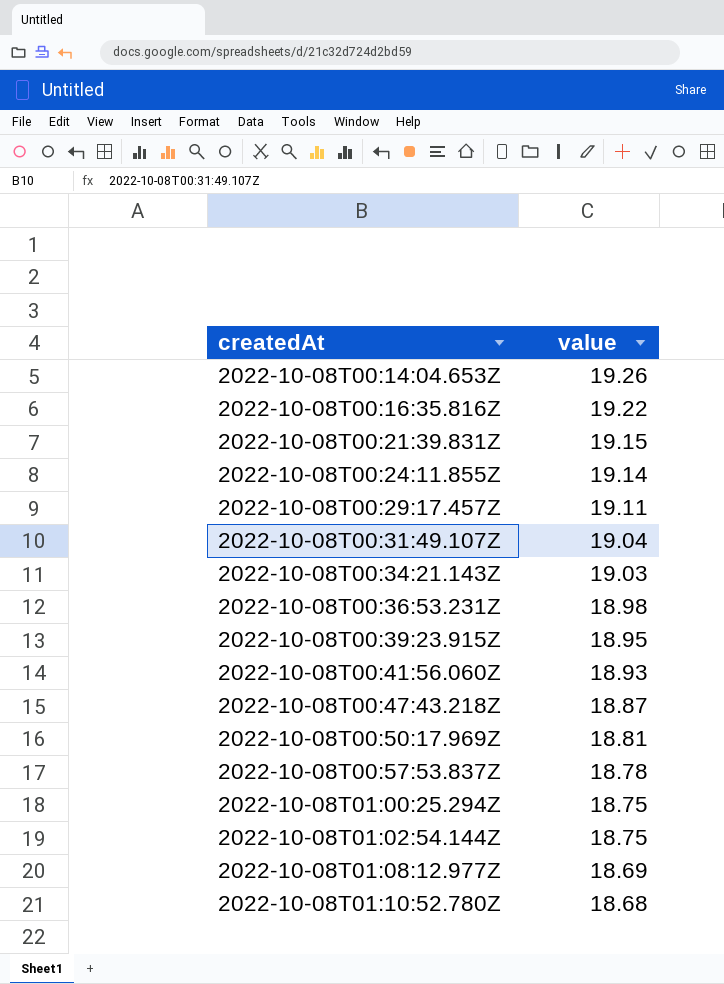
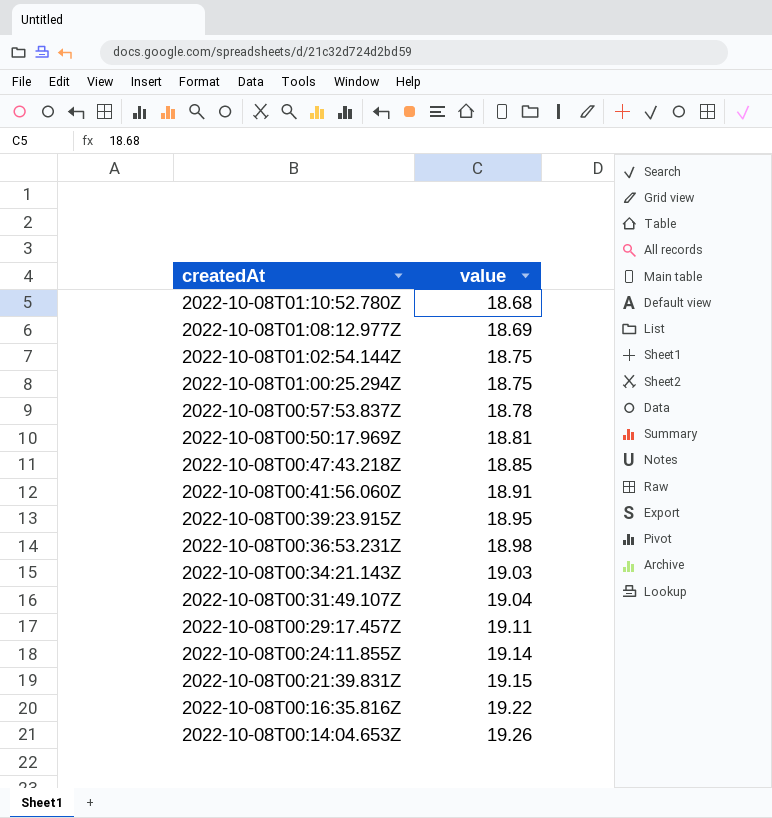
row order: createdAt ascending -> createdAt descending
2022-10-08T00:47:43.218Z | value: 18.87 -> 18.85
2022-10-08T00:41:56.060Z | value: 18.93 -> 18.91

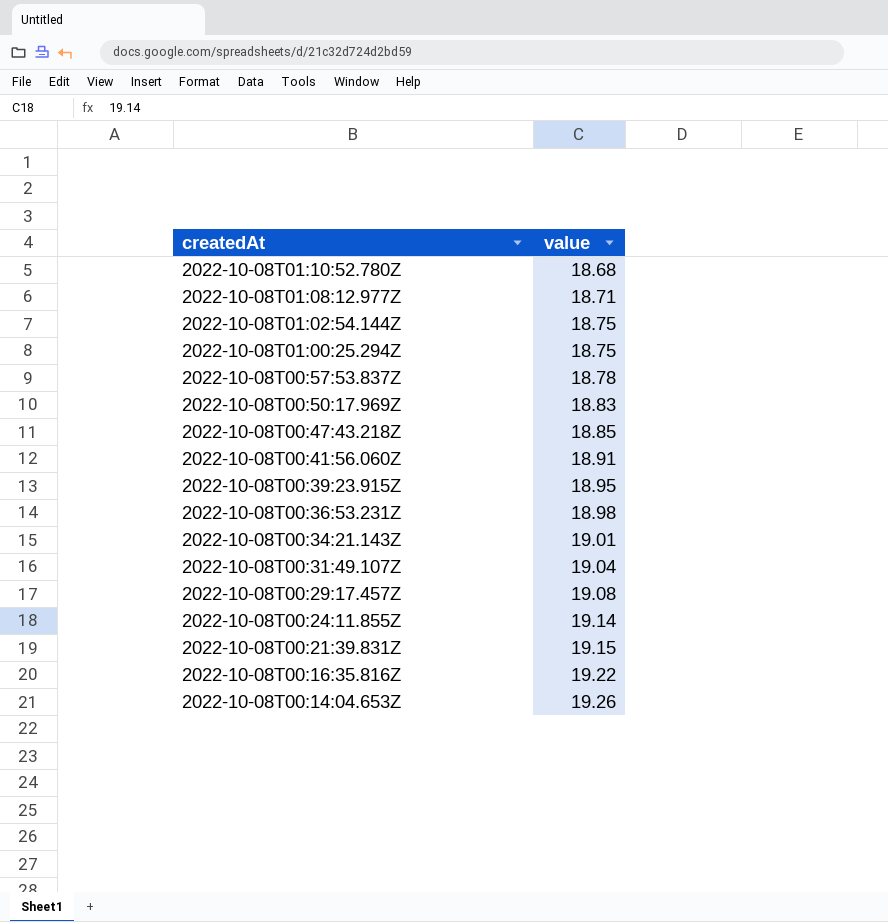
2022-10-08T01:08:12.977Z | value: 18.69 -> 18.71
2022-10-08T00:50:17.969Z | value: 18.81 -> 18.83
2022-10-08T00:34:21.143Z | value: 19.03 -> 19.01
2022-10-08T00:29:17.457Z | value: 19.11 -> 19.08

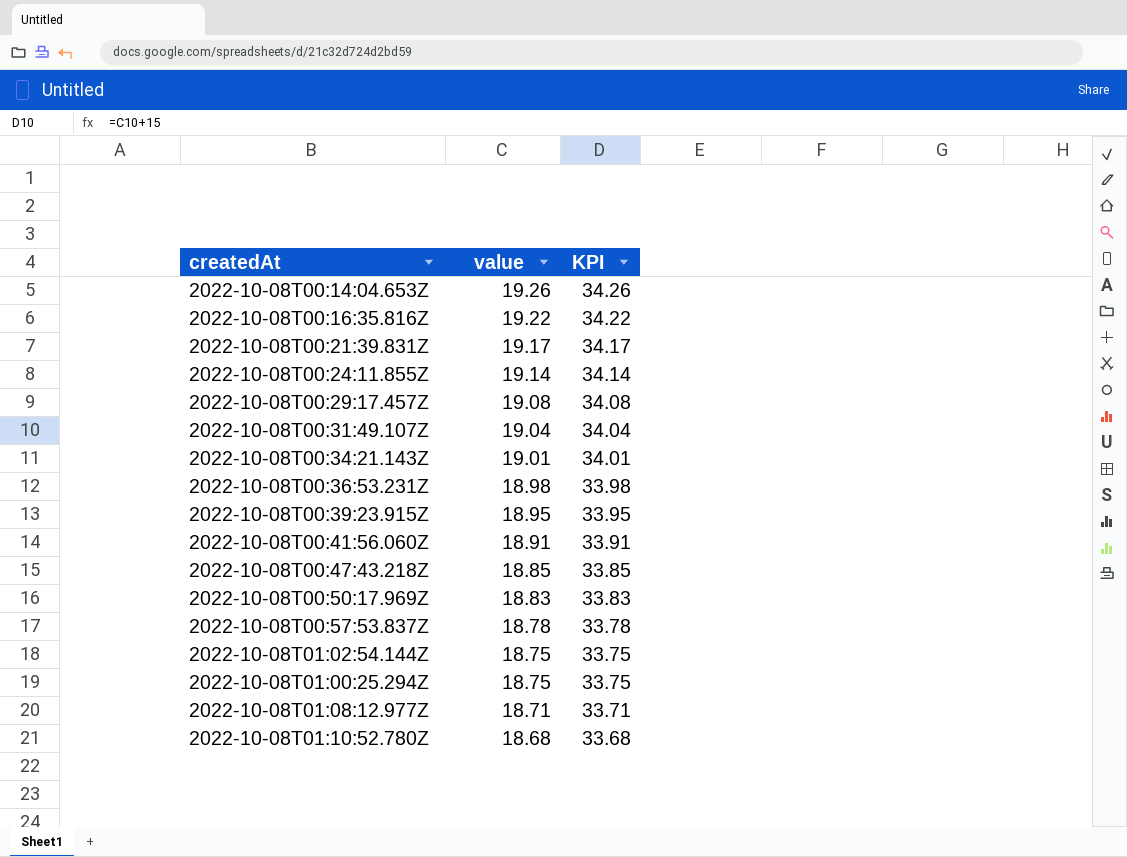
row order: createdAt descending -> value descending
column KPI | formula: none -> [value] + 15
2022-10-08T00:21:39.831Z | value: 19.15 -> 19.17

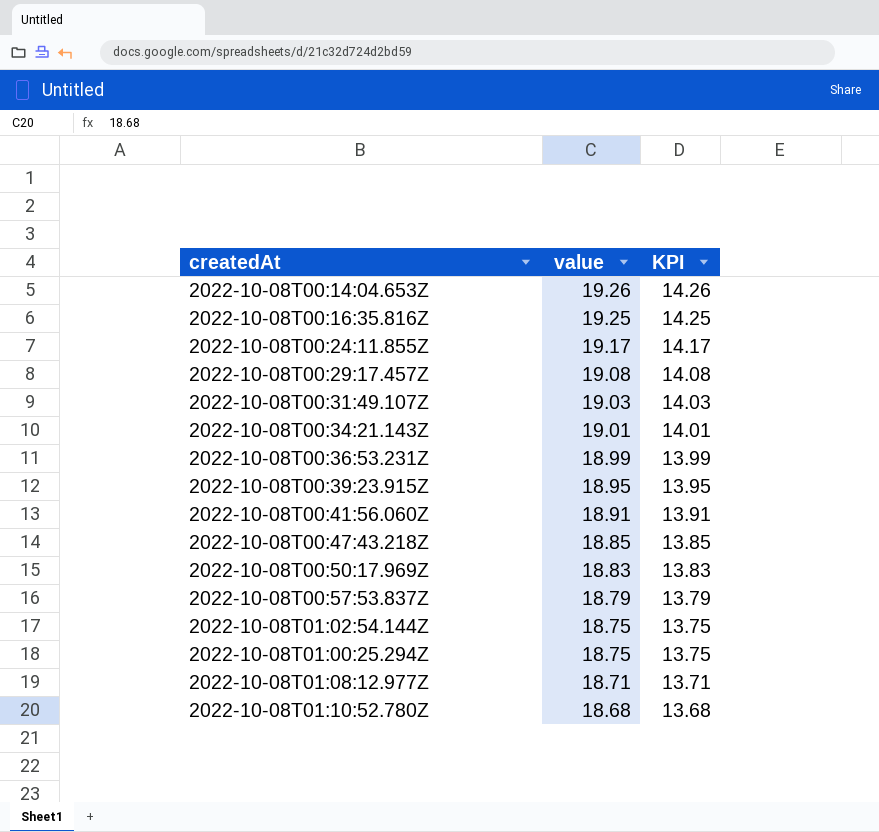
column KPI | formula: [value] + 15 -> [value] - 5
row 2022-10-08T00:21:39.831Z: 19.17 | 34.17 -> none
2022-10-08T00:16:35.816Z | value: 19.22 -> 19.25
2022-10-08T00:24:11.855Z | value: 19.14 -> 19.17
2022-10-08T00:31:49.107Z | value: 19.04 -> 19.03
2022-10-08T00:36:53.231Z | value: 18.98 -> 18.99
2022-10-08T00:57:53.837Z | value: 18.78 -> 18.79

